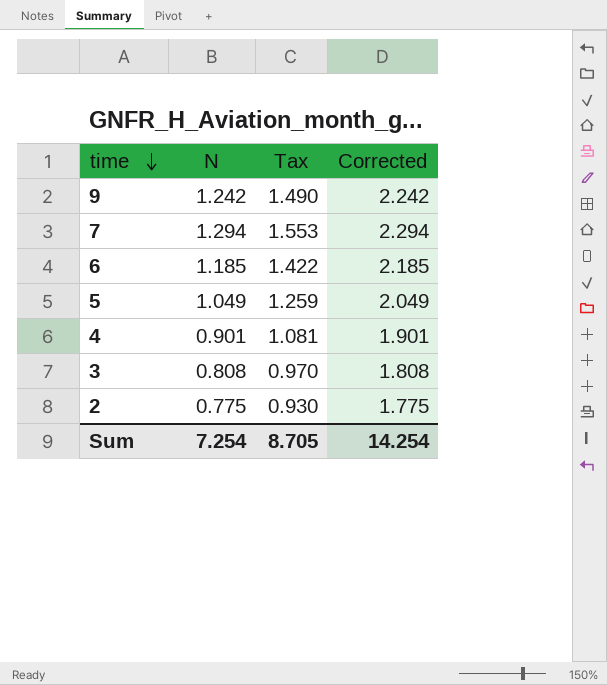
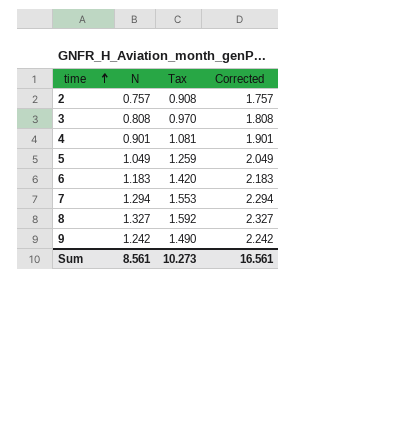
row order: time descending -> time ascending
2 | N: 0.775 -> 0.757
2 | Tax: 0.930 -> 0.908
2 | Corrected: 1.775 -> 1.757
6 | N: 1.185 -> 1.183
6 | Tax: 1.422 -> 1.420
6 | Corrected: 2.185 -> 2.183
row 8: none -> 1.327 | 1.592 | 2.327
Sum | N: 7.254 -> 8.561
Sum | Tax: 8.705 -> 10.273
Sum | Corrected: 14.254 -> 16.561

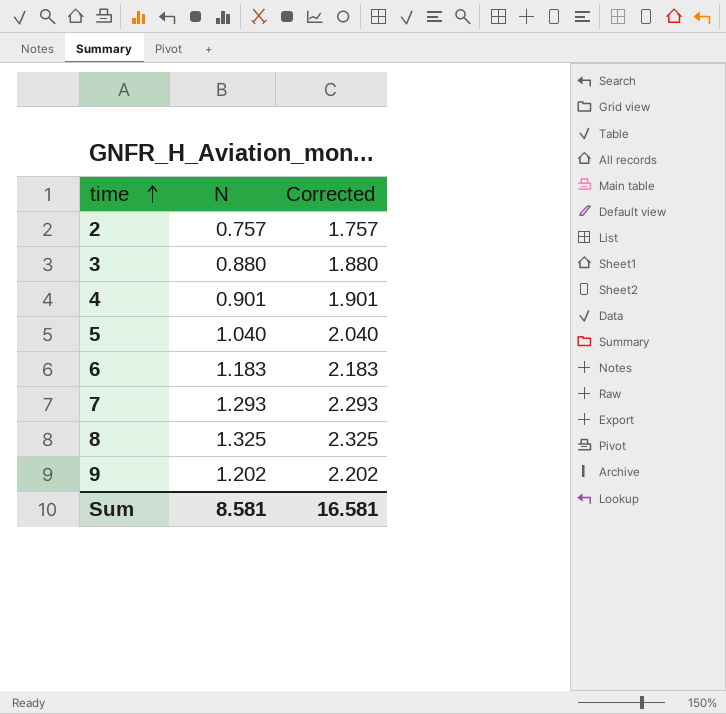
column Tax | formula: [N] * 1.2 -> none
3 | N: 0.808 -> 0.880
3 | Corrected: 1.808 -> 1.880
5 | N: 1.049 -> 1.040
5 | Corrected: 2.049 -> 2.040
7 | N: 1.294 -> 1.293
7 | Corrected: 2.294 -> 2.293
8 | N: 1.327 -> 1.325
8 | Corrected: 2.327 -> 2.325
9 | N: 1.242 -> 1.202
9 | Corrected: 2.242 -> 2.202
Sum | N: 8.561 -> 8.581
Sum | Corrected: 16.561 -> 16.581

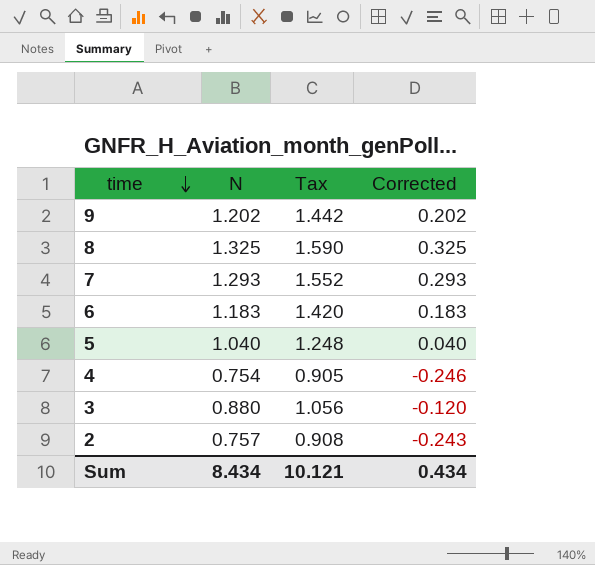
row order: time ascending -> time descending
column Tax | formula: none -> [N] * 1.2
column Corrected | formula: [N] + 1 -> [N] - 1
4 | N: 0.901 -> 0.754
Sum | N: 8.581 -> 8.434
Sum | Corrected: 16.581 -> 0.434

